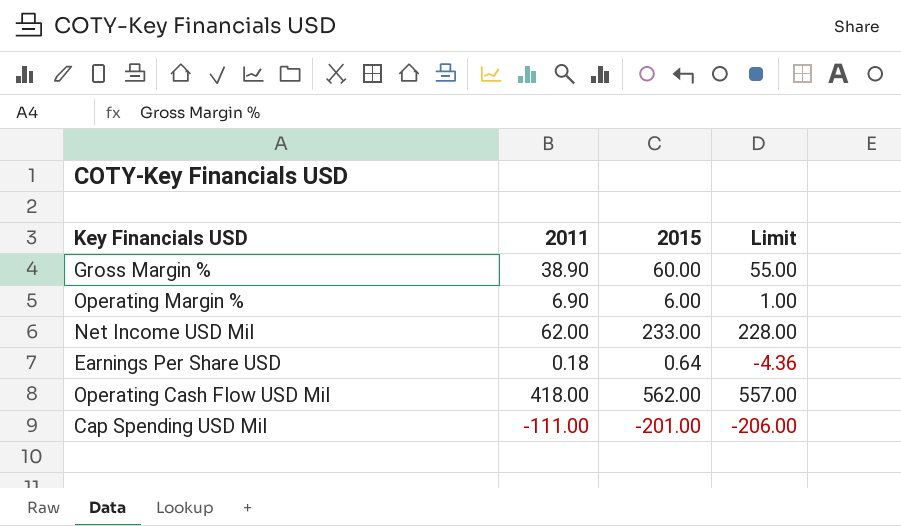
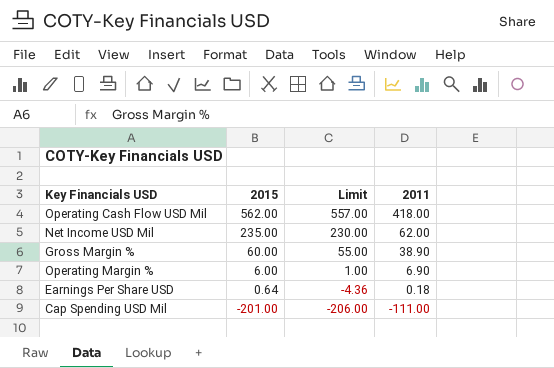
row order: none -> 2015 descending
column 2011 | position: 2 -> 4
Net Income USD Mil | 2015: 233.00 -> 235.00
Net Income USD Mil | Limit: 228.00 -> 230.00

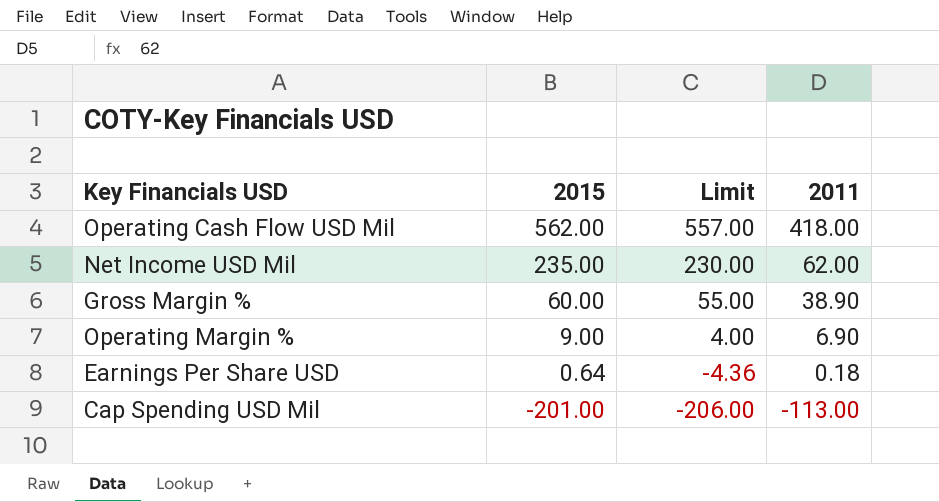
Operating Margin % | 2015: 6.00 -> 9.00
Operating Margin % | Limit: 1.00 -> 4.00
Cap Spending USD Mil | 2011: -111.00 -> -113.00

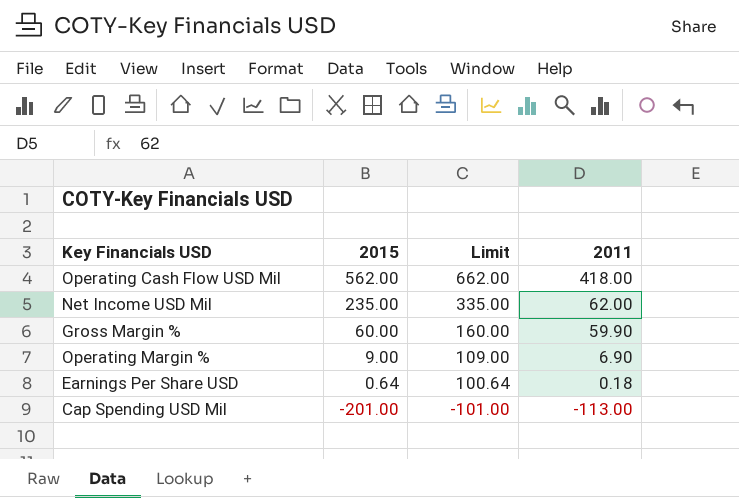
column Limit | formula: [2015] - 5 -> [2015] + 100
Gross Margin % | 2011: 38.90 -> 59.90

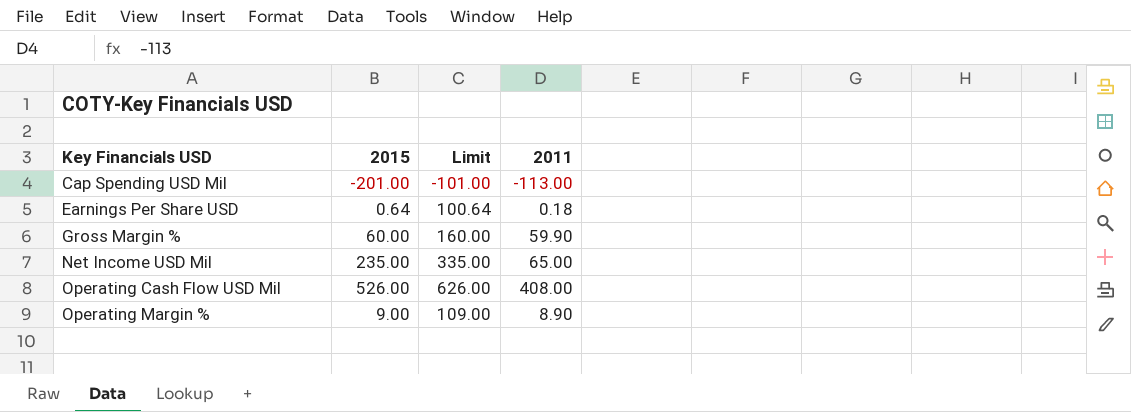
row order: 2015 descending -> Key Financials USD ascending
Net Income USD Mil | 2011: 62.00 -> 65.00
Operating Cash Flow USD Mil | 2015: 562.00 -> 526.00
Operating Cash Flow USD Mil | Limit: 662.00 -> 626.00
Operating Cash Flow USD Mil | 2011: 418.00 -> 408.00
Operating Margin % | 2011: 6.90 -> 8.90

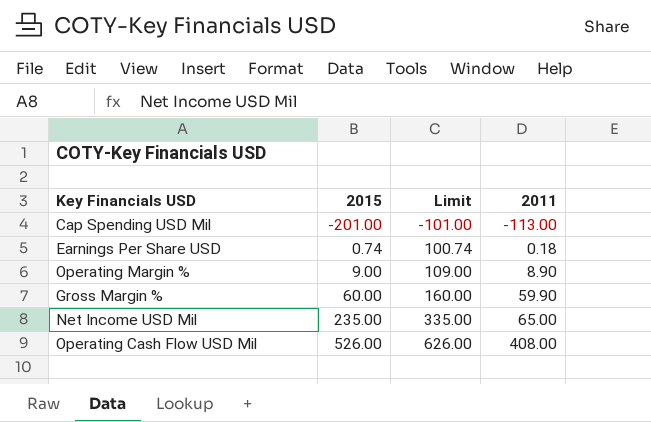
row order: Key Financials USD ascending -> 2015 ascending
Earnings Per Share USD | 2015: 0.64 -> 0.74
Earnings Per Share USD | Limit: 100.64 -> 100.74

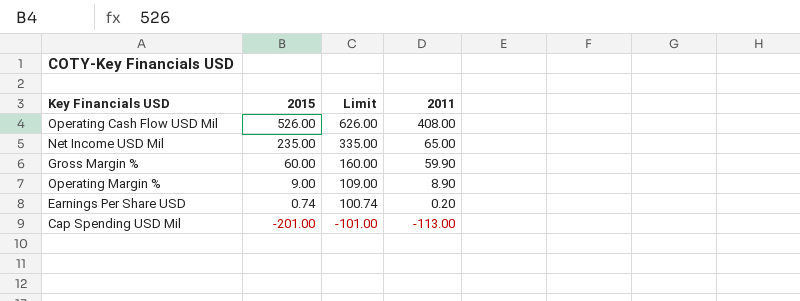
row order: 2015 ascending -> 2015 descending
Earnings Per Share USD | 2011: 0.18 -> 0.20

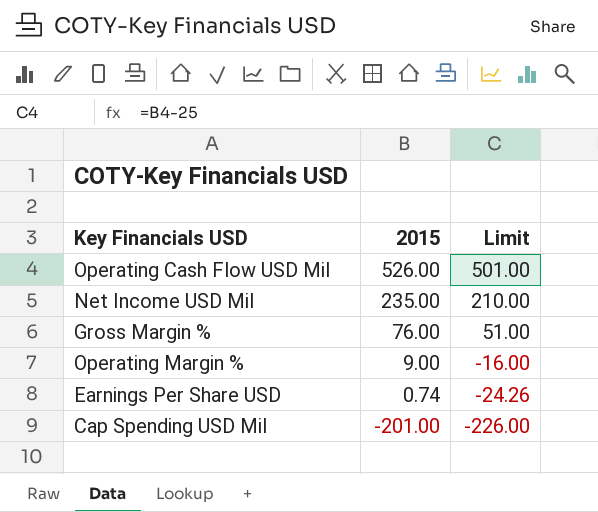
column 2011 | position: 4 -> none
column Limit | formula: [2015] + 100 -> [2015] - 25
Gross Margin % | 2015: 60.00 -> 76.00

